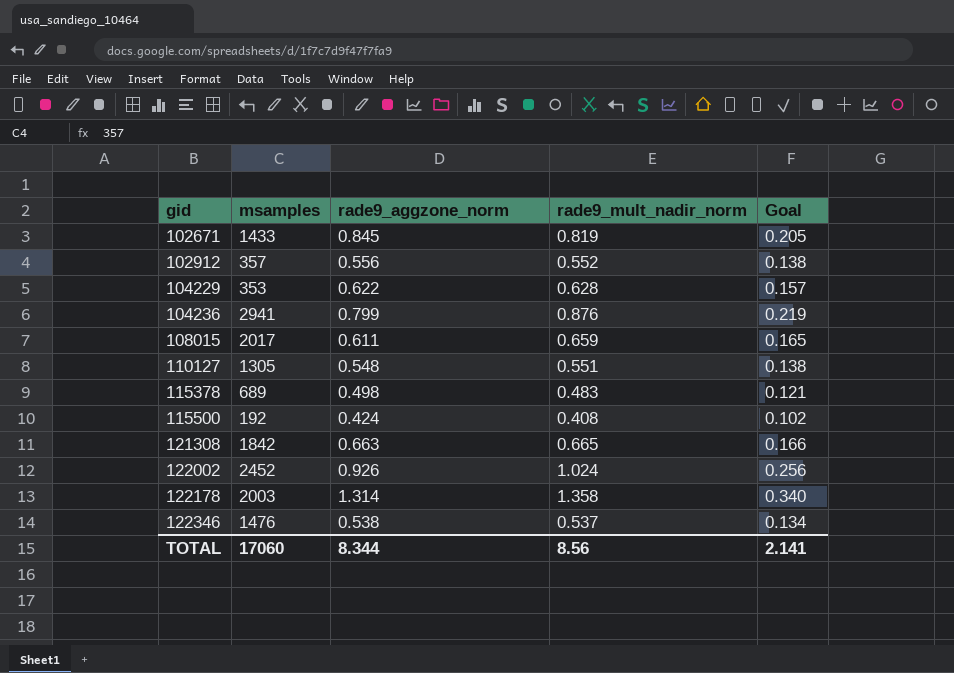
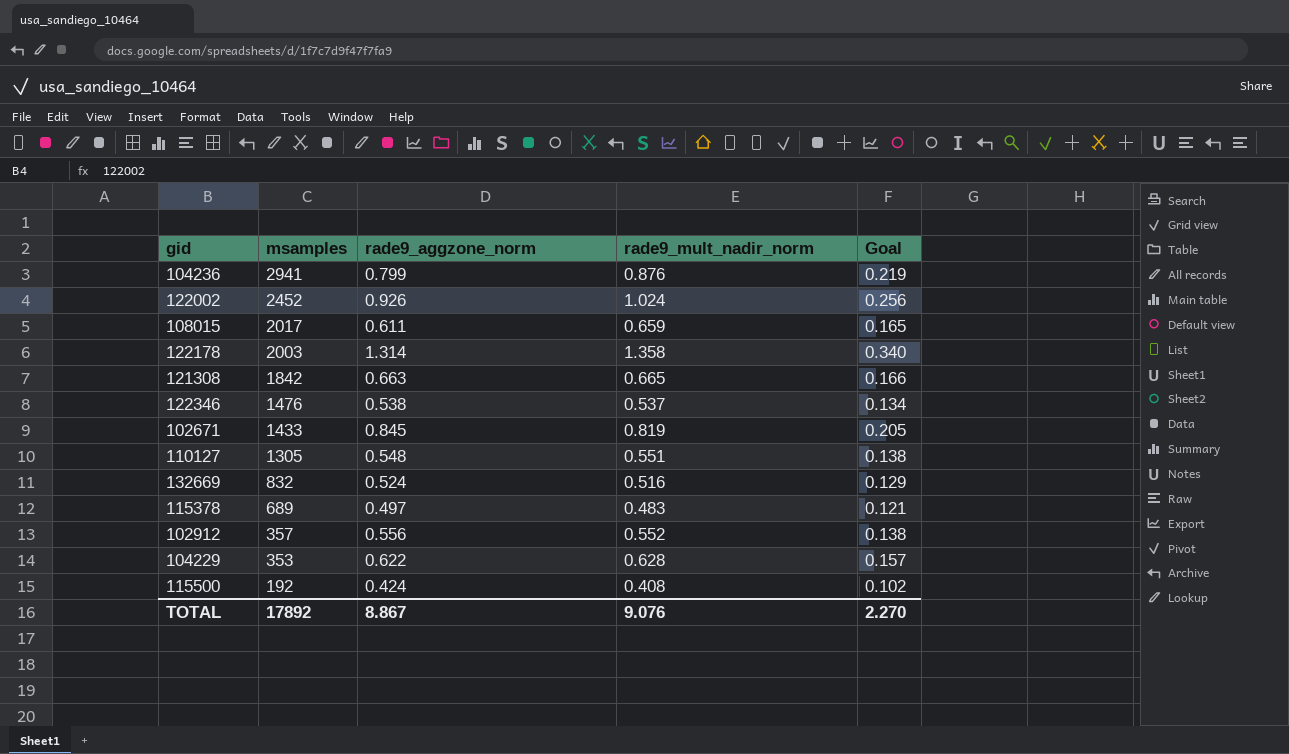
row order: gid ascending -> msamples descending
row 132669: none -> 832 | 0.524 | 0.516 | 0.129
115378 | rade9_aggzone_norm: 0.498 -> 0.497
TOTAL | msamples: 17060 -> 17892
TOTAL | rade9_aggzone_norm: 8.344 -> 8.867
TOTAL | rade9_mult_nadir_norm: 8.56 -> 9.076
TOTAL | Goal: 2.141 -> 2.270

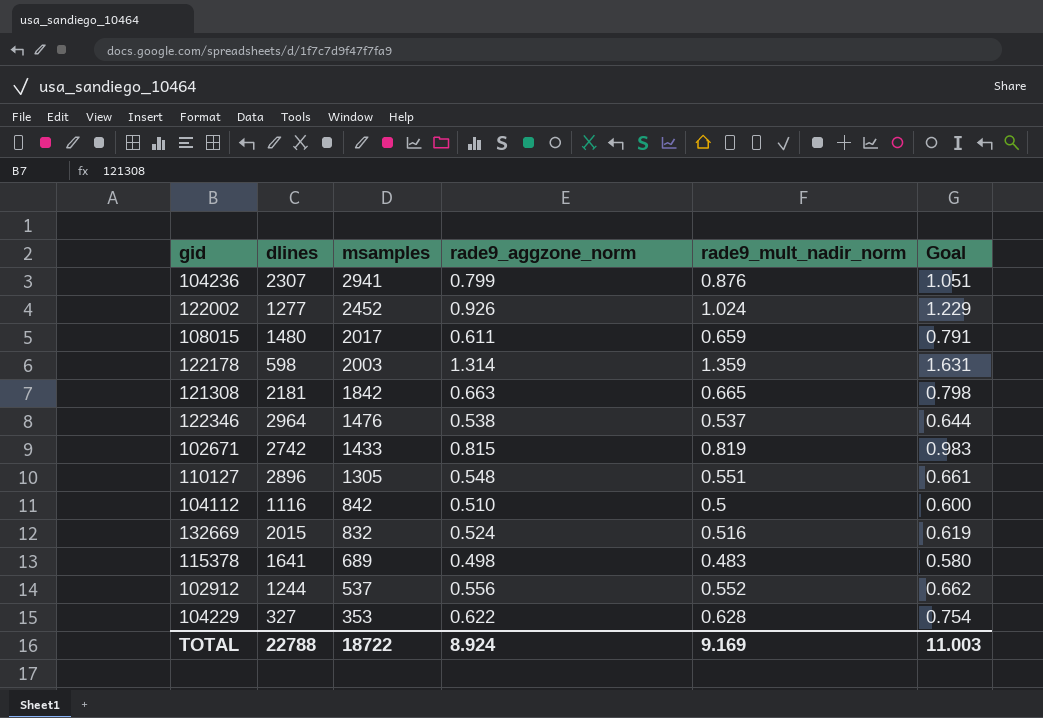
column dlines | position: none -> 2
column Goal | formula: [rade9_mult_nadir_norm] * 0.25 -> [rade9_mult_nadir_norm] * 1.2
row 115500: 192 | 0.424 | 0.408 | 0.102 -> none
122178 | rade9_mult_nadir_norm: 1.358 -> 1.359
102671 | rade9_aggzone_norm: 0.845 -> 0.815
row 104112: none -> 1116 | 842 | 0.510 | 0.5 | 0.600
115378 | rade9_aggzone_norm: 0.497 -> 0.498
102912 | msamples: 357 -> 537
TOTAL | msamples: 17892 -> 18722
TOTAL | rade9_aggzone_norm: 8.867 -> 8.924
TOTAL | rade9_mult_nadir_norm: 9.076 -> 9.169
TOTAL | Goal: 2.270 -> 11.003

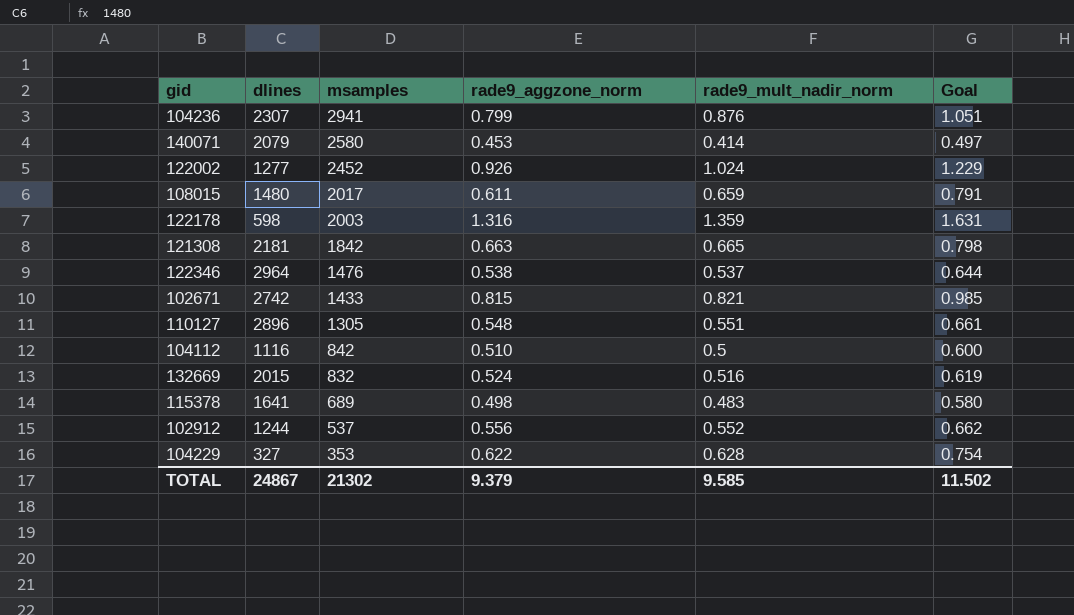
row 140071: none -> 2079 | 2580 | 0.453 | 0.414 | 0.497
122178 | rade9_aggzone_norm: 1.314 -> 1.316
102671 | rade9_mult_nadir_norm: 0.819 -> 0.821
102671 | Goal: 0.983 -> 0.985
TOTAL | dlines: 22788 -> 24867
TOTAL | msamples: 18722 -> 21302
TOTAL | rade9_aggzone_norm: 8.924 -> 9.379
TOTAL | rade9_mult_nadir_norm: 9.169 -> 9.585
TOTAL | Goal: 11.003 -> 11.502

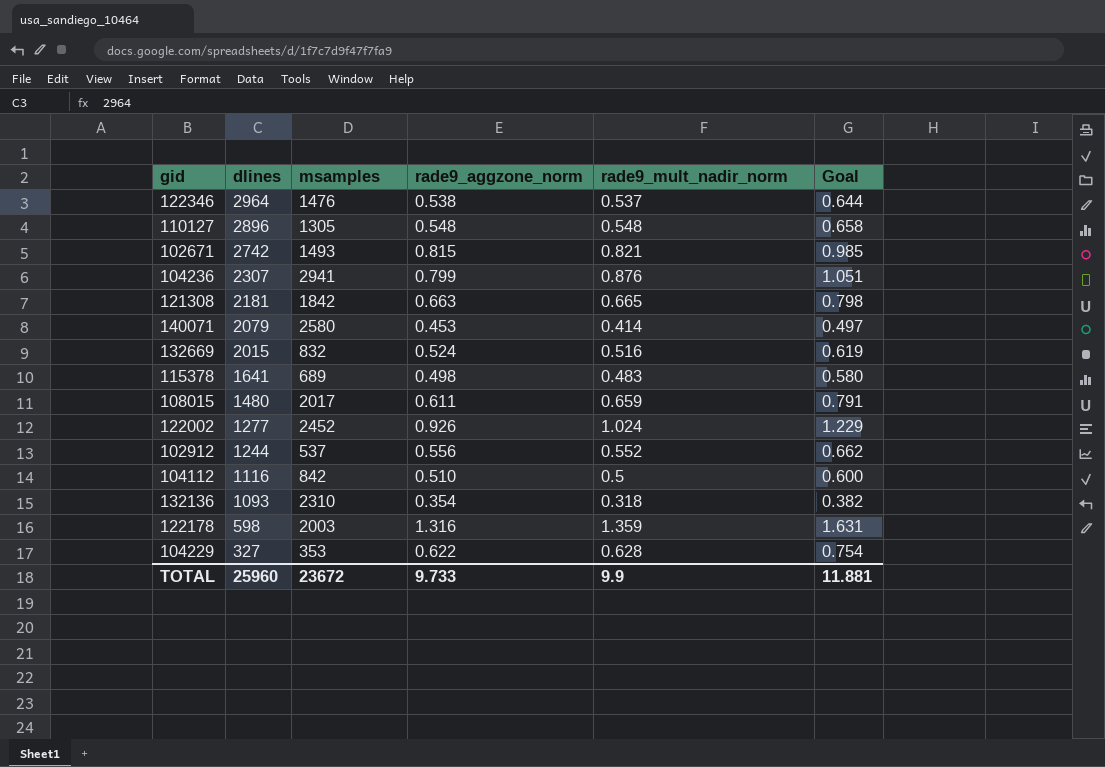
row order: msamples descending -> dlines descending
110127 | rade9_mult_nadir_norm: 0.551 -> 0.548
110127 | Goal: 0.661 -> 0.658
102671 | msamples: 1433 -> 1493
row 132136: none -> 1093 | 2310 | 0.354 | 0.318 | 0.382
TOTAL | dlines: 24867 -> 25960
TOTAL | msamples: 21302 -> 23672
TOTAL | rade9_aggzone_norm: 9.379 -> 9.733
TOTAL | rade9_mult_nadir_norm: 9.585 -> 9.9
TOTAL | Goal: 11.502 -> 11.881

